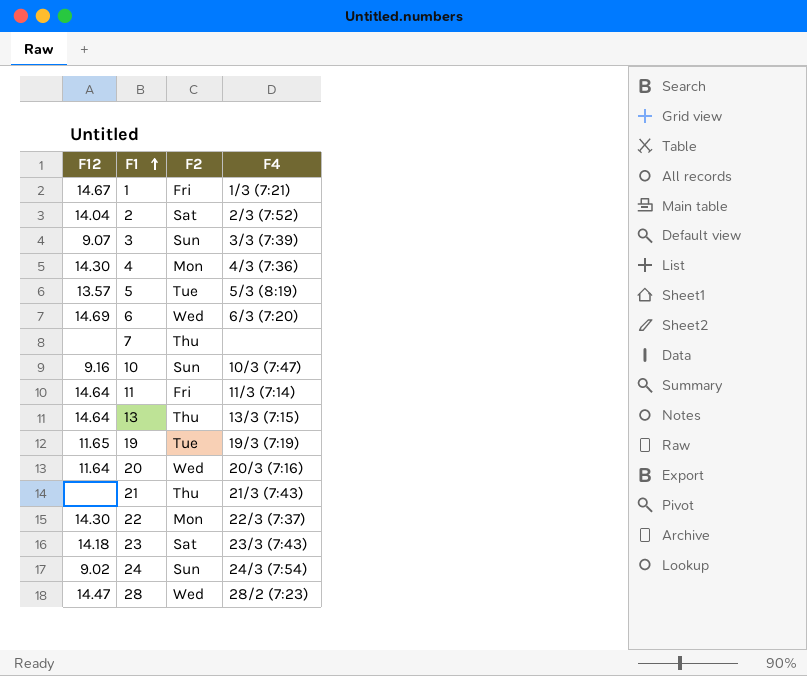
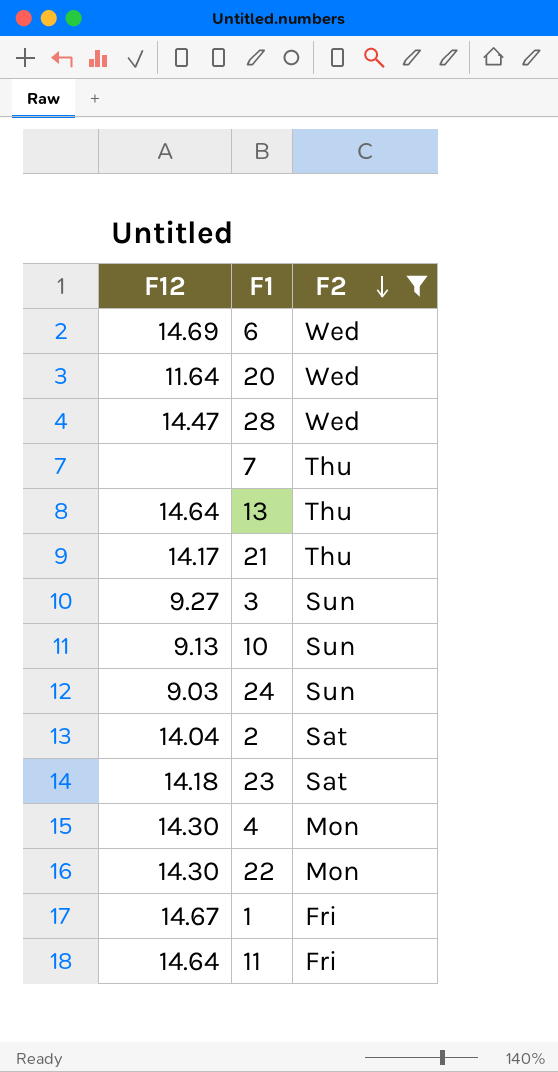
filter: none -> F2 != Tue
row order: F1 ascending -> F2 descending
column F4 | position: 4 -> none
21 | F12: none -> 14.17
3 | F12: 9.07 -> 9.27
10 | F12: 9.16 -> 9.13
24 | F12: 9.02 -> 9.03

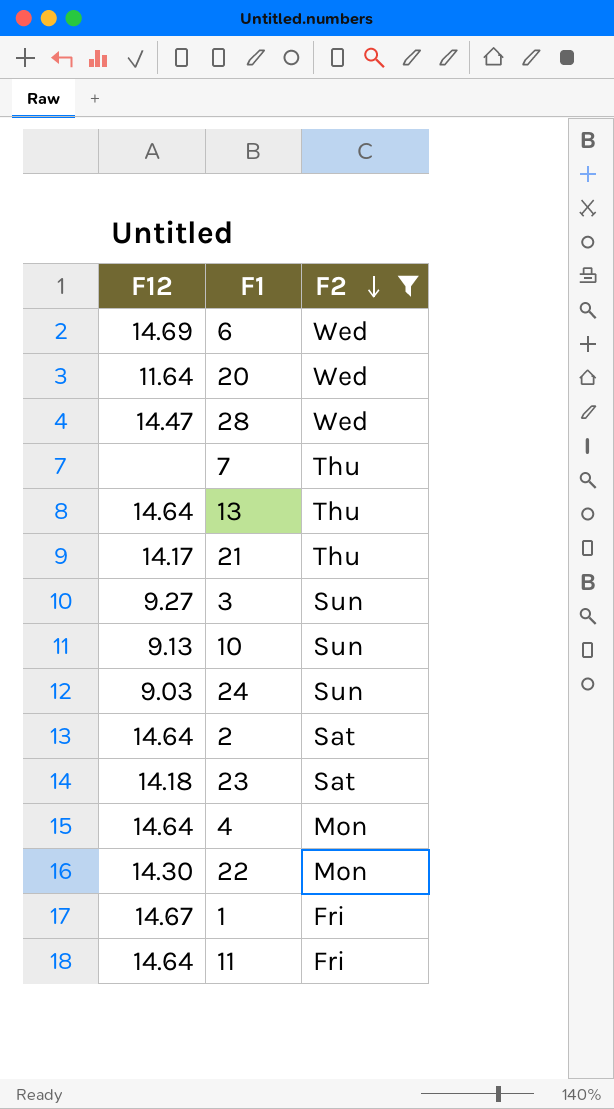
2 | F12: 14.04 -> 14.64
4 | F12: 14.30 -> 14.64

